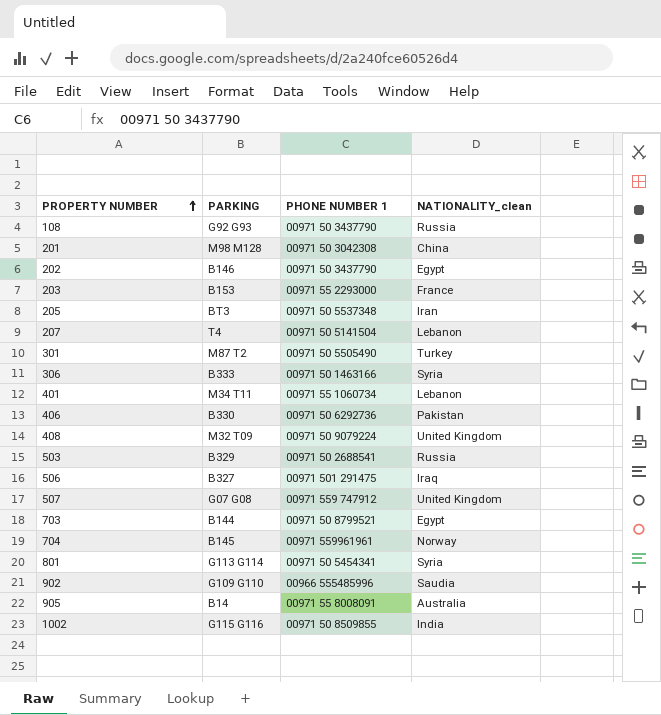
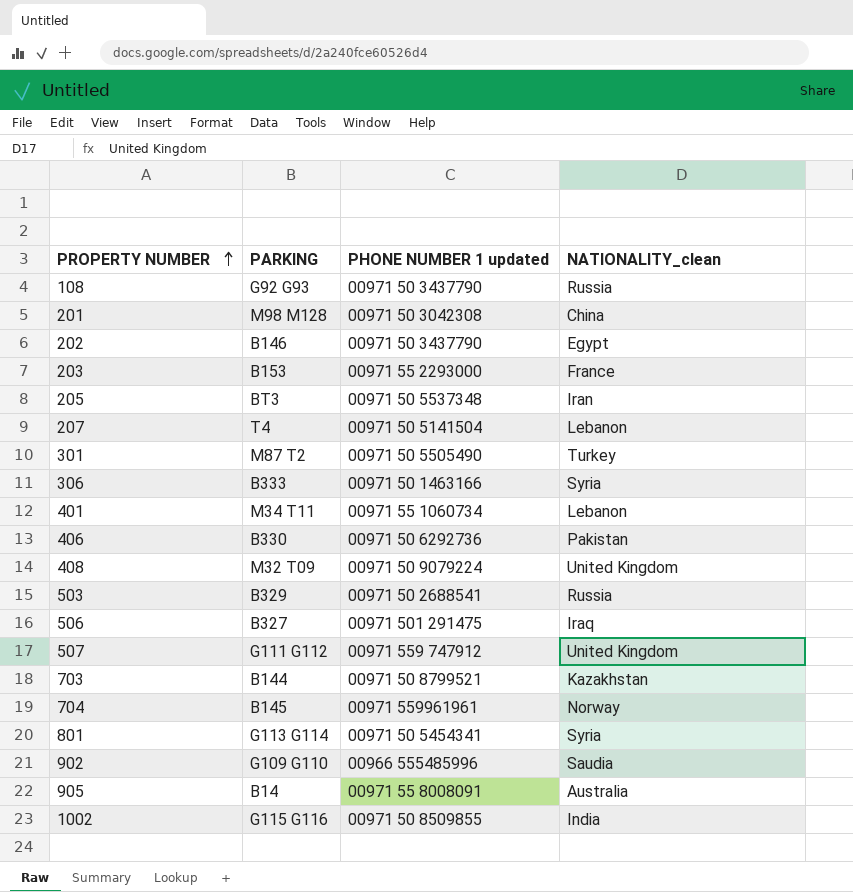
column name: PHONE NUMBER 1 -> PHONE NUMBER 1 updated
507 | PARKING: G07 G08 -> G111 G112
703 | NATIONALITY_clean: Egypt -> Kazakhstan

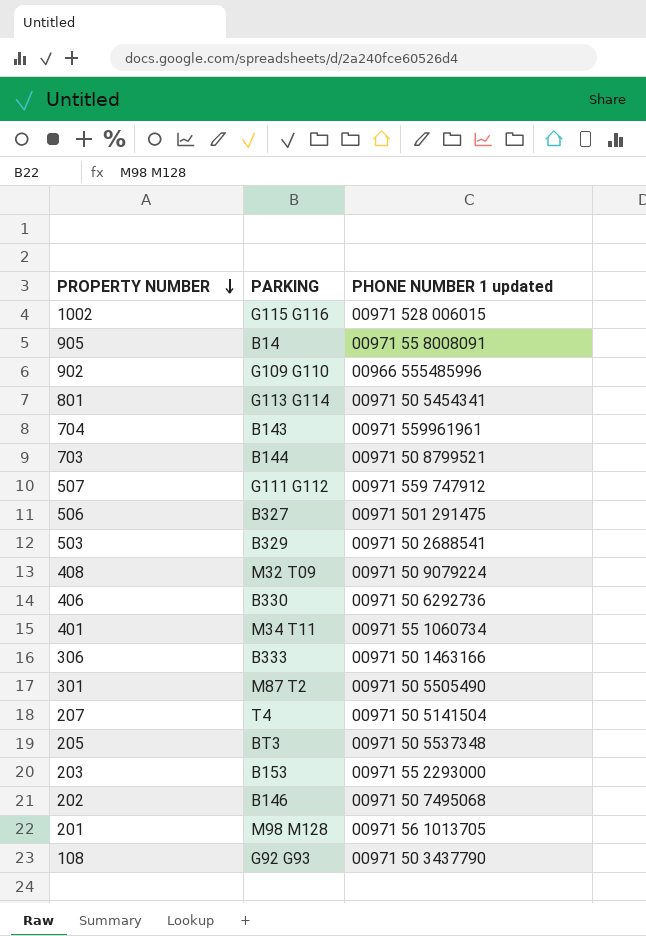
row order: PROPERTY NUMBER ascending -> PROPERTY NUMBER descending
column NATIONALITY_clean | position: 4 -> none
1002 | PHONE NUMBER 1 updated: 00971 50 8509855 -> 00971 528 006015
704 | PARKING: B145 -> B143
202 | PHONE NUMBER 1 updated: 00971 50 3437790 -> 00971 50 7495068
201 | PHONE NUMBER 1 updated: 00971 50 3042308 -> 00971 56 1013705

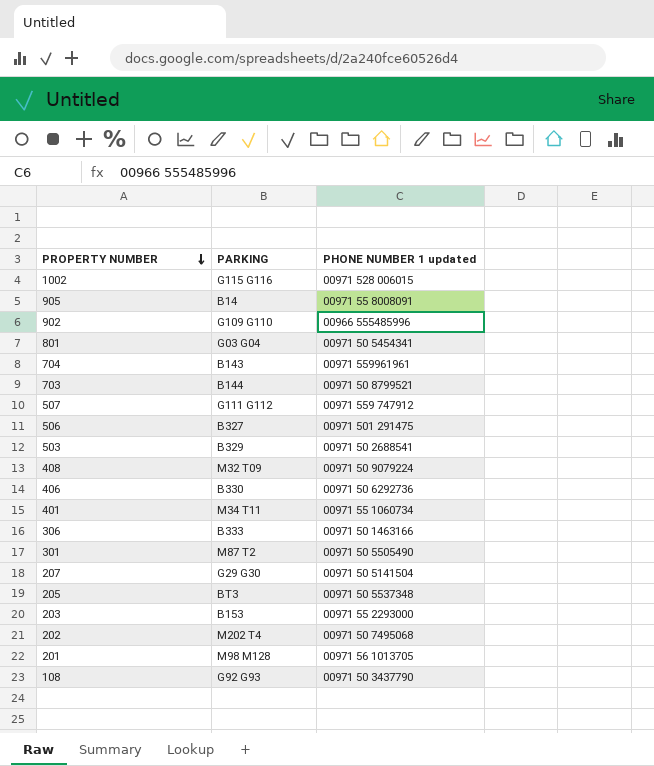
801 | PARKING: G113 G114 -> G03 G04
207 | PARKING: T4 -> G29 G30
202 | PARKING: B146 -> M202 T4

